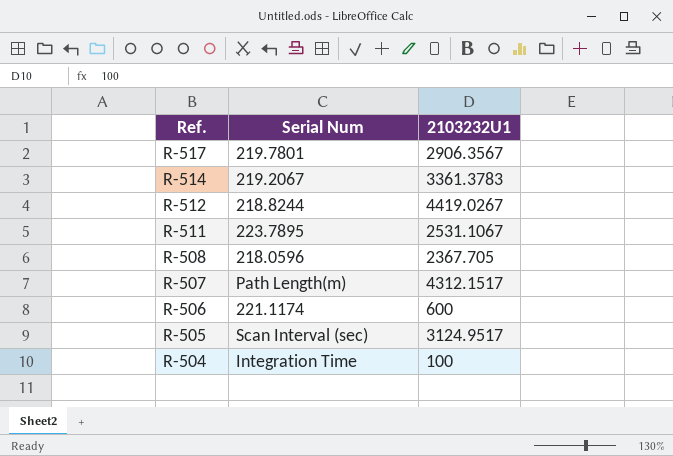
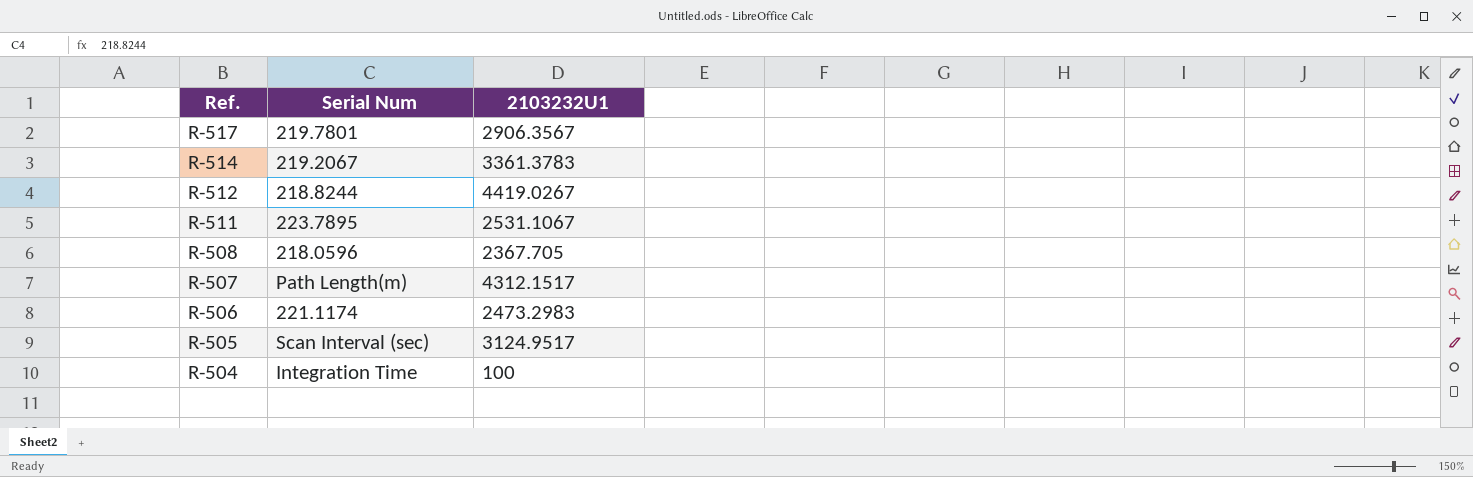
R-506 | 2103232U1: 600 -> 2473.2983

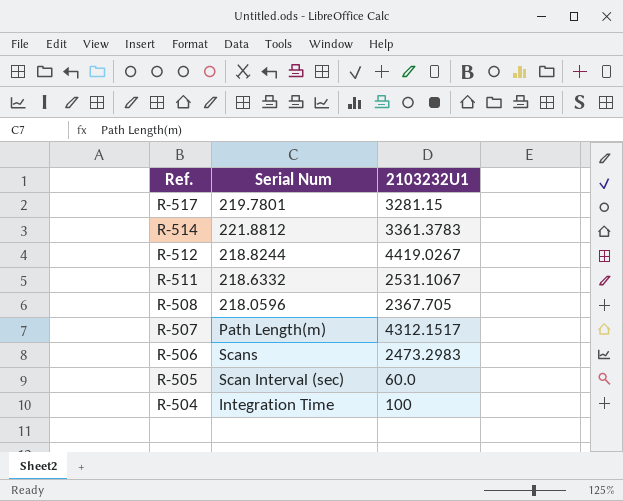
R-517 | 2103232U1: 2906.3567 -> 3281.15
R-514 | Serial Num: 219.2067 -> 221.8812
R-511 | Serial Num: 223.7895 -> 218.6332
R-506 | Serial Num: 221.1174 -> Scans
R-505 | 2103232U1: 3124.9517 -> 60.0

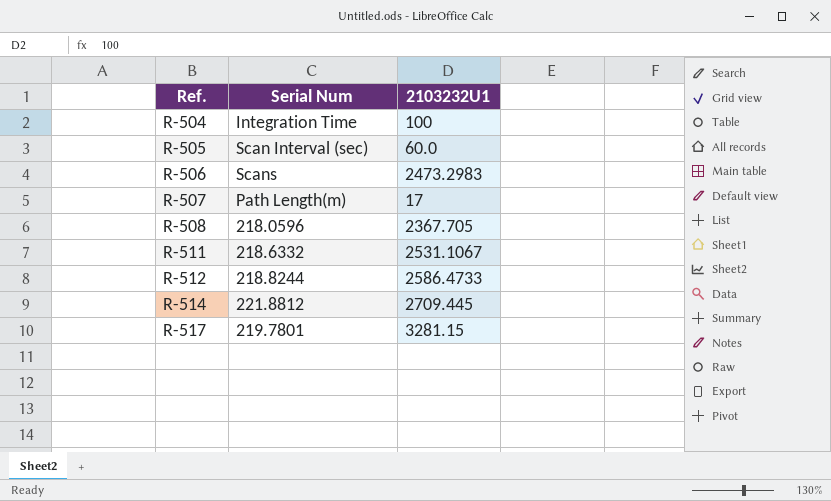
row order: Ref. descending -> Ref. ascending
R-507 | 2103232U1: 4312.1517 -> 17
R-512 | 2103232U1: 4419.0267 -> 2586.4733
R-514 | 2103232U1: 3361.3783 -> 2709.445

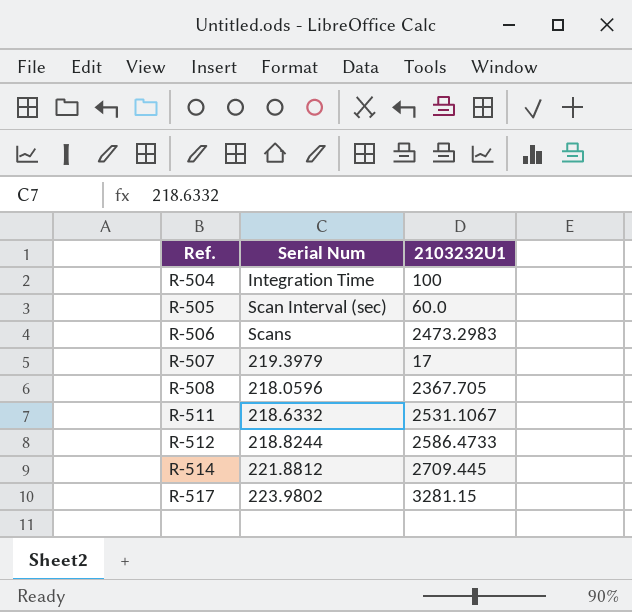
R-507 | Serial Num: Path Length(m) -> 219.3979
R-517 | Serial Num: 219.7801 -> 223.9802

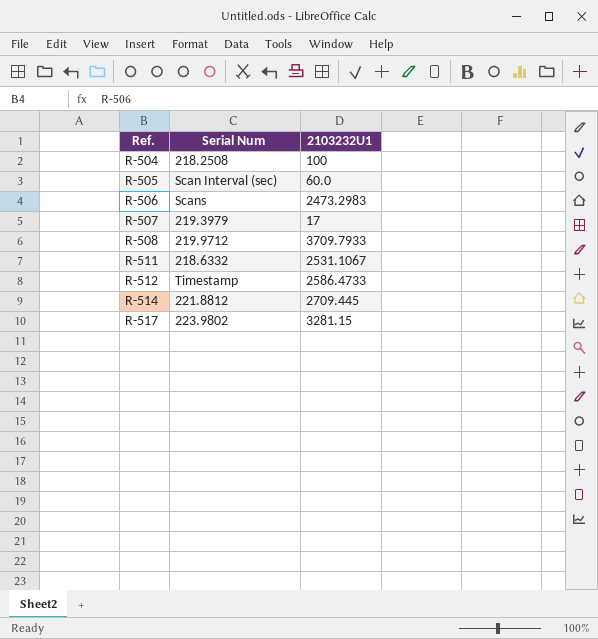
R-504 | Serial Num: Integration Time -> 218.2508
R-508 | Serial Num: 218.0596 -> 219.9712
R-508 | 2103232U1: 2367.705 -> 3709.7933
R-512 | Serial Num: 218.8244 -> Timestamp

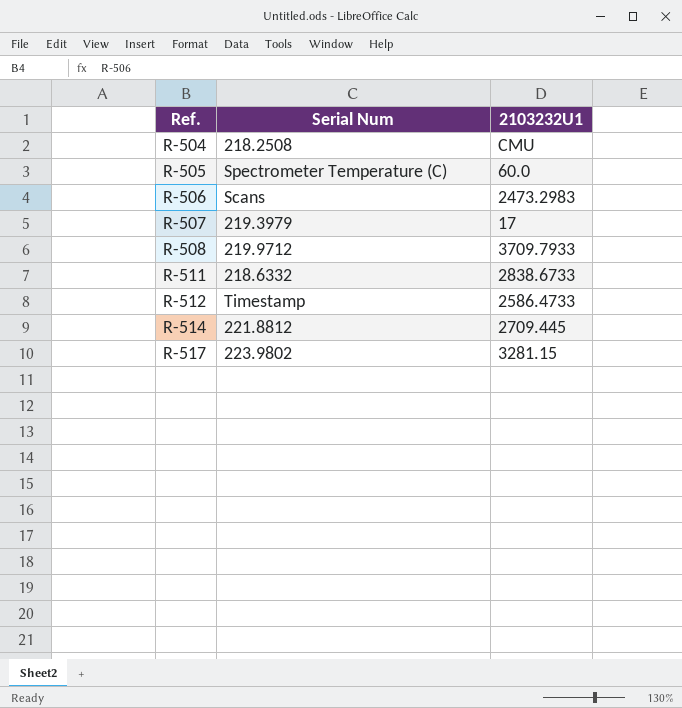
R-504 | 2103232U1: 100 -> CMU
R-505 | Serial Num: Scan Interval (sec) -> Spectrometer Temperature (C)
R-511 | 2103232U1: 2531.1067 -> 2838.6733

